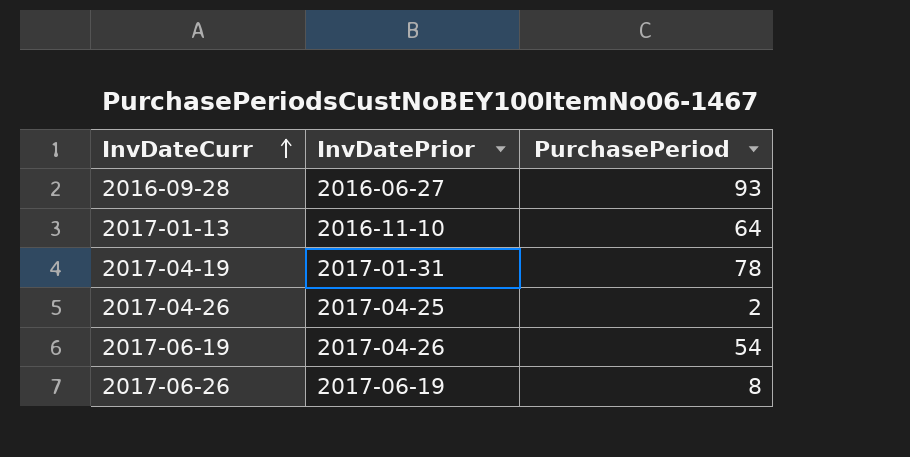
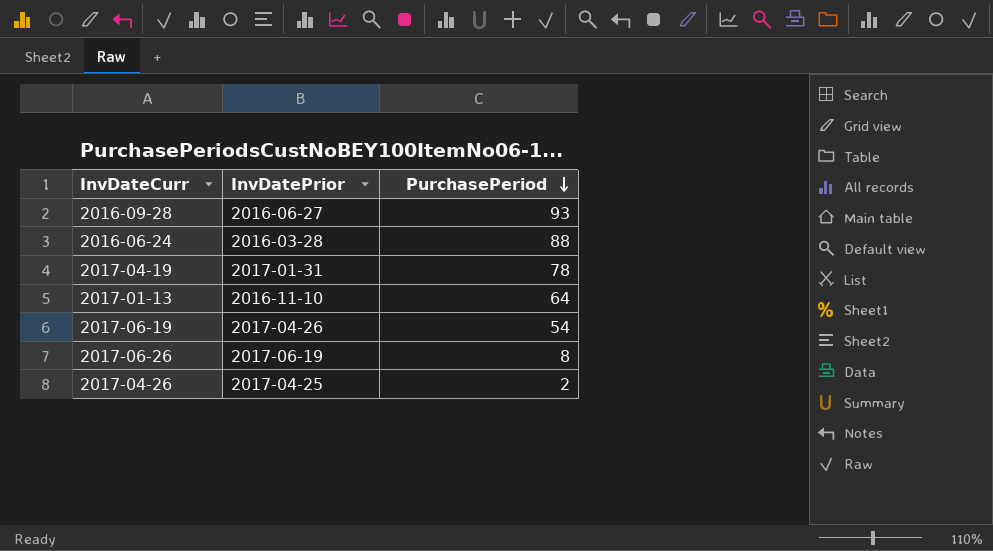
row order: InvDateCurr ascending -> PurchasePeriod descending
row 2016-06-24: none -> 2016-03-28 | 88

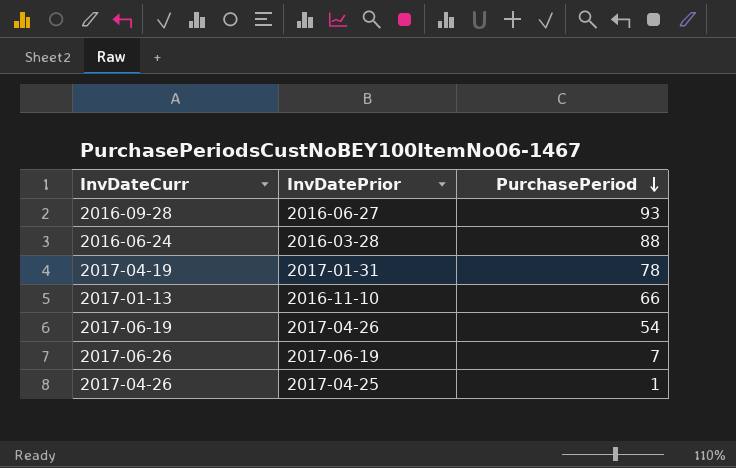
2017-01-13 | PurchasePeriod: 64 -> 66
2017-06-26 | PurchasePeriod: 8 -> 7
2017-04-26 | PurchasePeriod: 2 -> 1

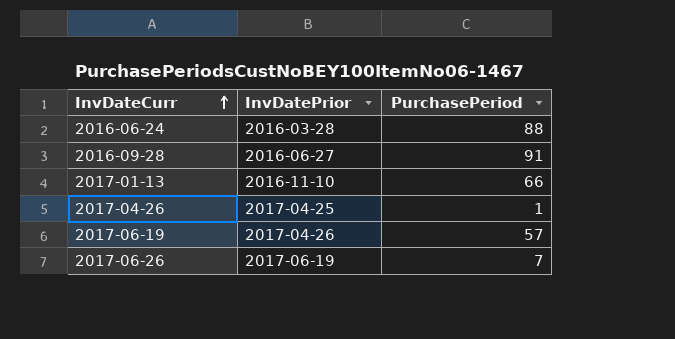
row order: PurchasePeriod descending -> InvDateCurr ascending
row 2017-04-19: 2017-01-31 | 78 -> none
2016-09-28 | PurchasePeriod: 93 -> 91
2017-06-19 | PurchasePeriod: 54 -> 57

